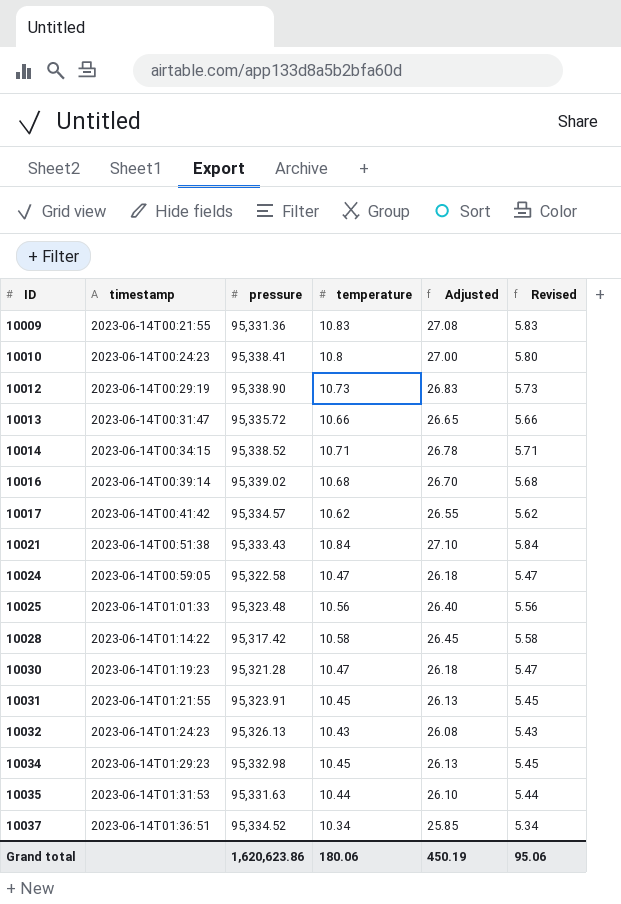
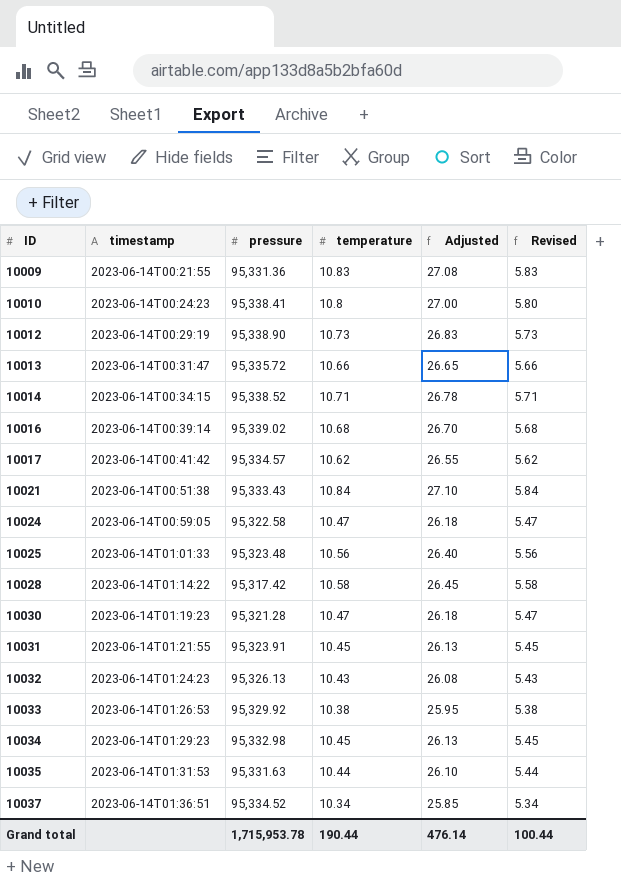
row 10033: none -> 2023-06-14T01:26:53 | 95,329.92 | 10.38 | 25.95 | 5.38
Grand total | pressure: 1,620,623.86 -> 1,715,953.78
Grand total | temperature: 180.06 -> 190.44
Grand total | Adjusted: 450.19 -> 476.14
Grand total | Revised: 95.06 -> 100.44

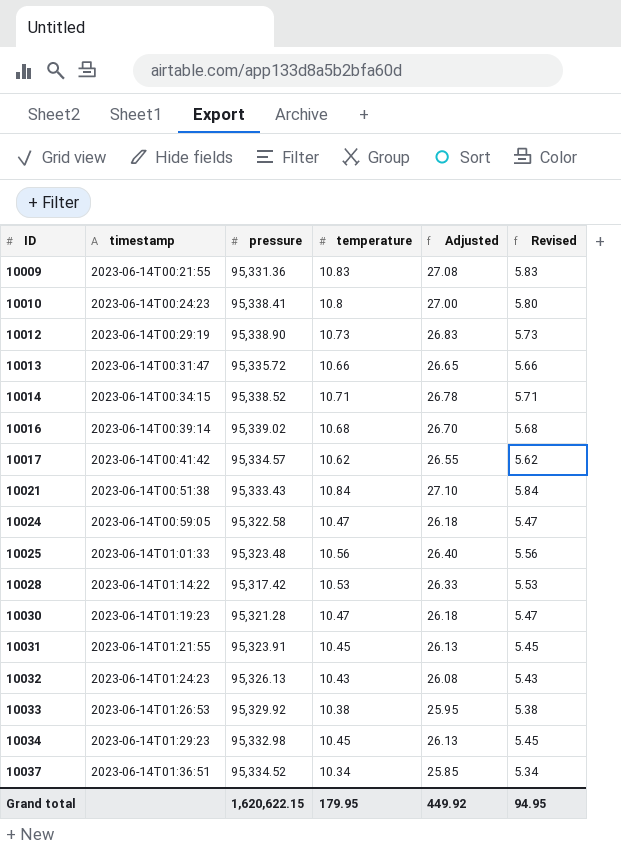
row 10035: 2023-06-14T01:31:53 | 95,331.63 | 10.44 | 26.10 | 5.44 -> none
10028 | temperature: 10.58 -> 10.53
10028 | Adjusted: 26.45 -> 26.33
10028 | Revised: 5.58 -> 5.53
Grand total | pressure: 1,715,953.78 -> 1,620,622.15
Grand total | temperature: 190.44 -> 179.95
Grand total | Adjusted: 476.14 -> 449.92
Grand total | Revised: 100.44 -> 94.95

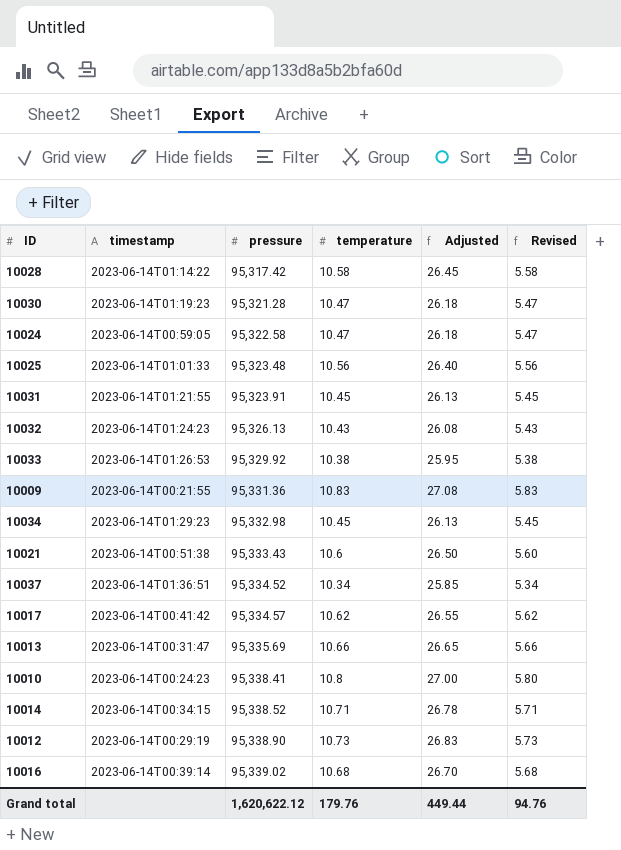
row order: ID ascending -> pressure ascending
10028 | temperature: 10.53 -> 10.58
10028 | Adjusted: 26.33 -> 26.45
10028 | Revised: 5.53 -> 5.58
10021 | temperature: 10.84 -> 10.6
10021 | Adjusted: 27.10 -> 26.50
10021 | Revised: 5.84 -> 5.60
10013 | pressure: 95,335.72 -> 95,335.69
Grand total | pressure: 1,620,622.15 -> 1,620,622.12
Grand total | temperature: 179.95 -> 179.76
Grand total | Adjusted: 449.92 -> 449.44
Grand total | Revised: 94.95 -> 94.76

